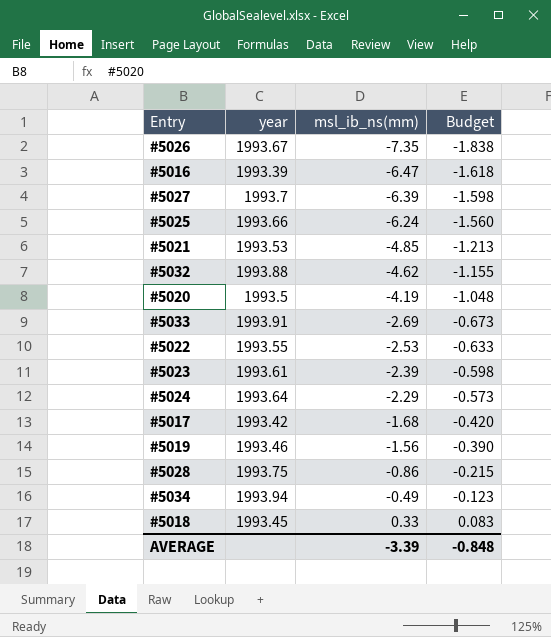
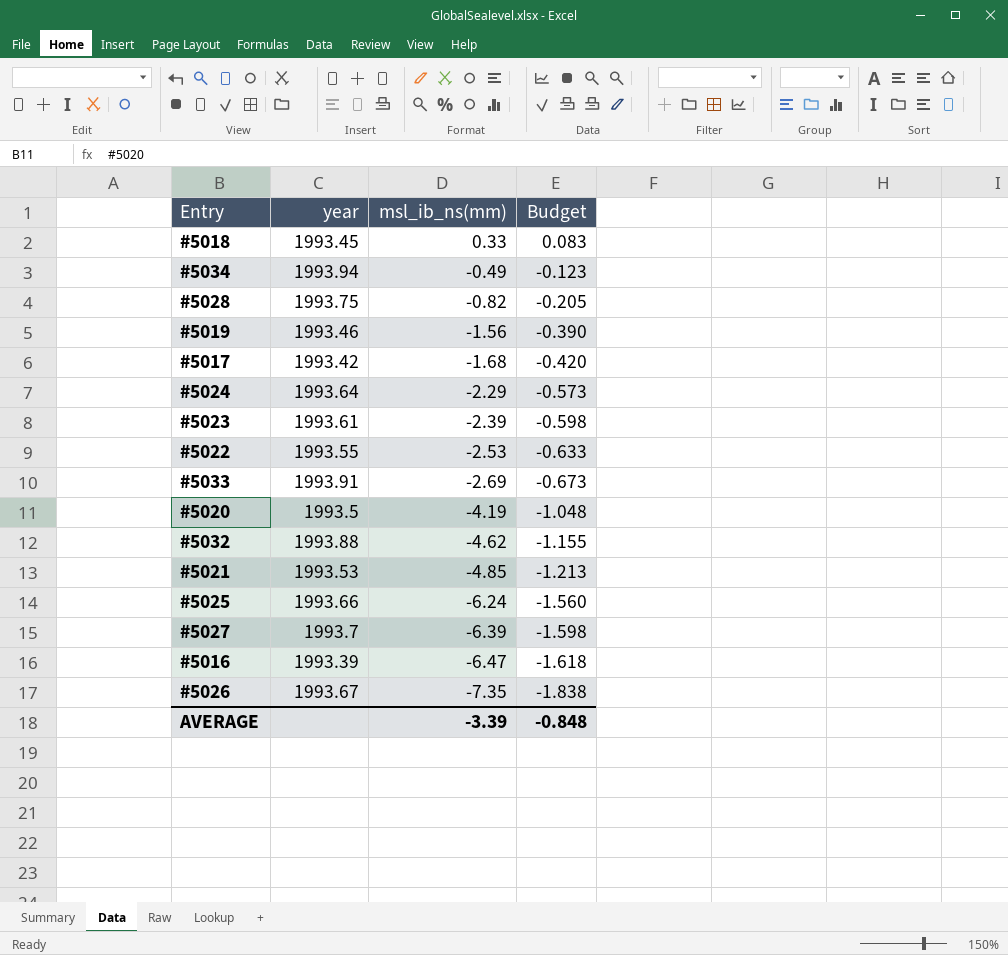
row order: msl_ib_ns(mm) ascending -> msl_ib_ns(mm) descending
#5028 | msl_ib_ns(mm): -0.86 -> -0.82
#5028 | Budget: -0.215 -> -0.205

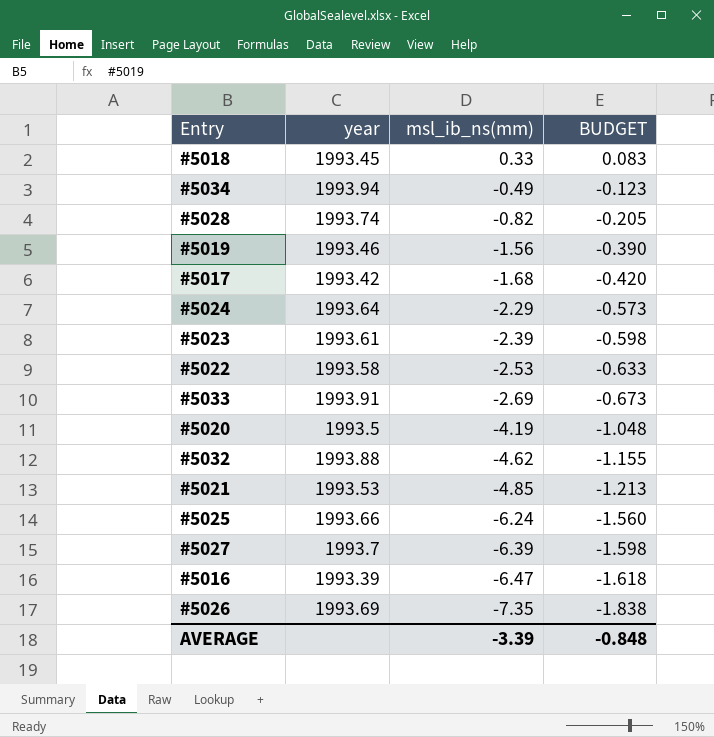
column name: Budget -> BUDGET
#5028 | year: 1993.75 -> 1993.74
#5022 | year: 1993.55 -> 1993.58
#5026 | year: 1993.67 -> 1993.69

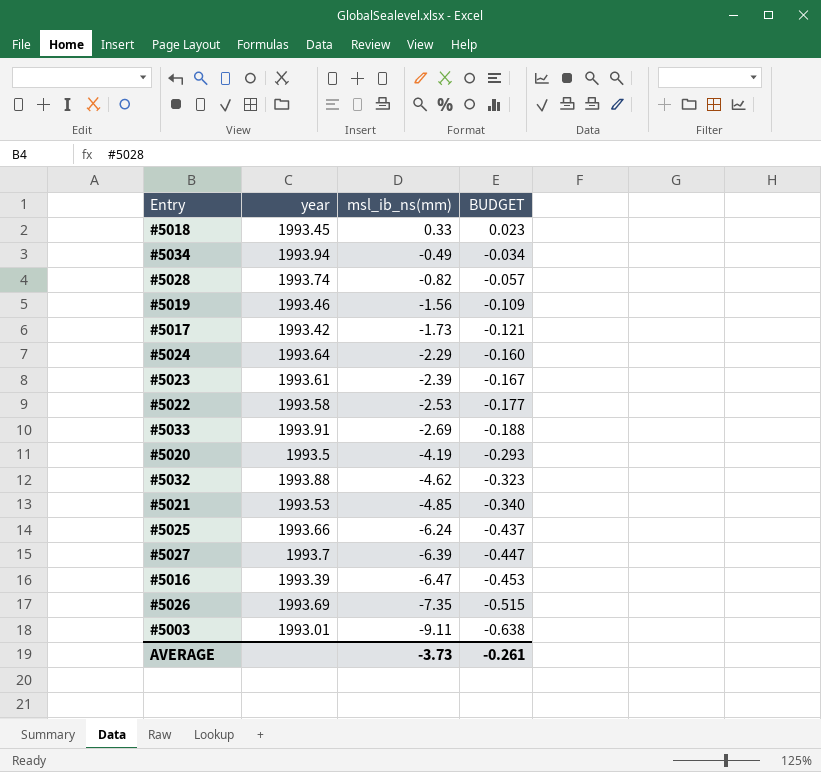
column BUDGET | formula: [msl_ib_ns(mm)] * 0.25 -> [msl_ib_ns(mm)] * 0.07
#5017 | msl_ib_ns(mm): -1.68 -> -1.73
row #5003: none -> 1993.01 | -9.11 | -0.638
AVERAGE | msl_ib_ns(mm): -3.39 -> -3.73
AVERAGE | BUDGET: -0.848 -> -0.261

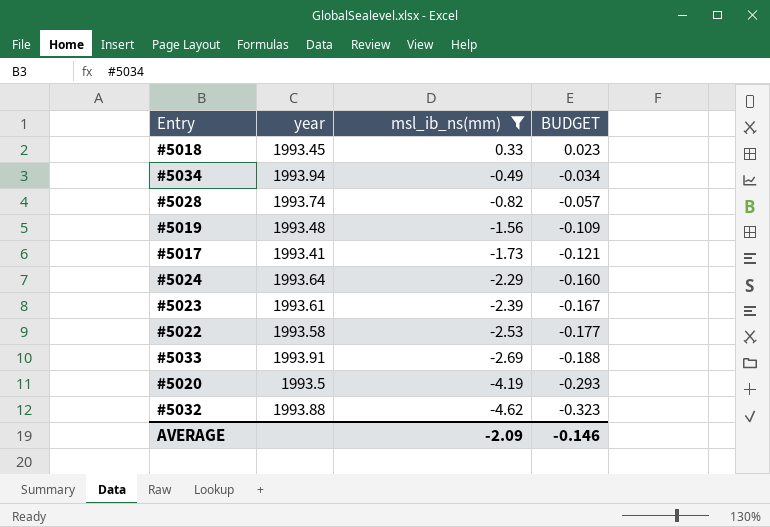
filter: none -> msl_ib_ns(mm) >= -4.62
#5019 | year: 1993.46 -> 1993.48
#5017 | year: 1993.42 -> 1993.41
AVERAGE | msl_ib_ns(mm): -3.73 -> -2.09
AVERAGE | BUDGET: -0.261 -> -0.146

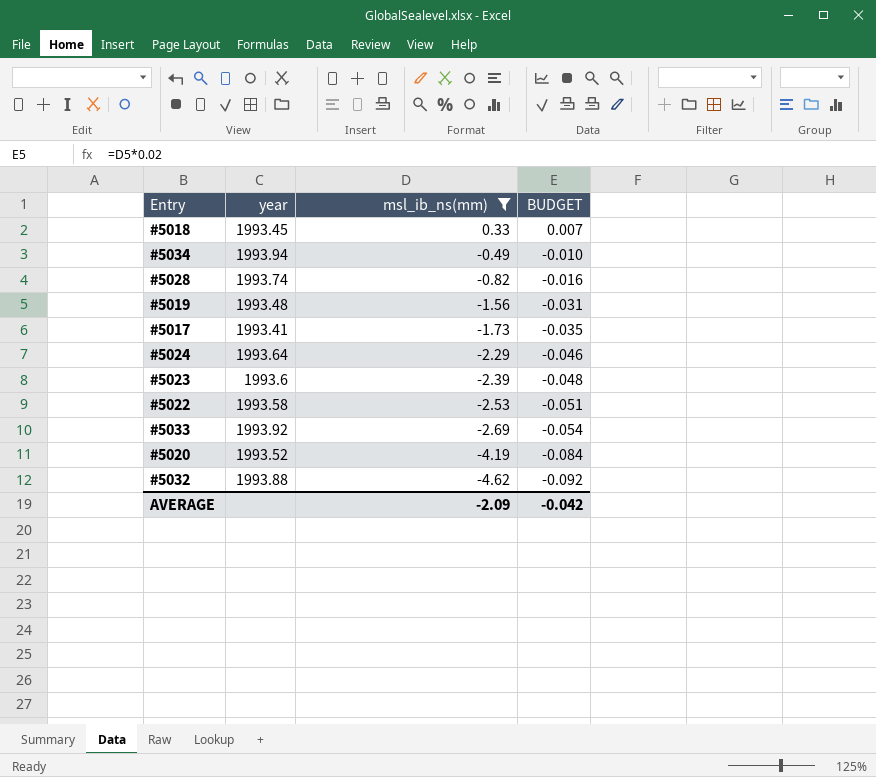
column BUDGET | formula: [msl_ib_ns(mm)] * 0.07 -> [msl_ib_ns(mm)] * 0.02
#5023 | year: 1993.61 -> 1993.6
#5033 | year: 1993.91 -> 1993.92
#5020 | year: 1993.5 -> 1993.52
AVERAGE | BUDGET: -0.146 -> -0.042

